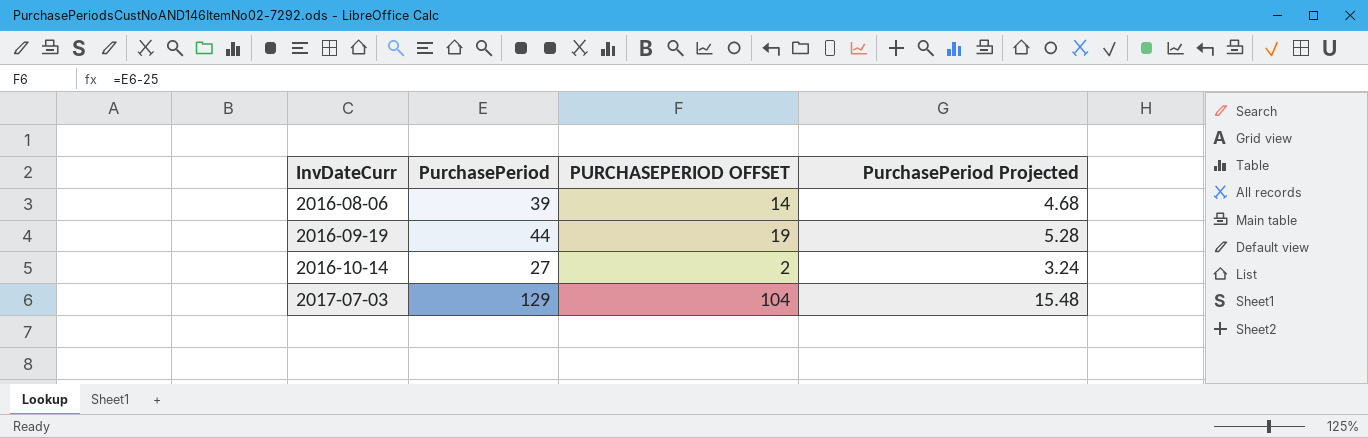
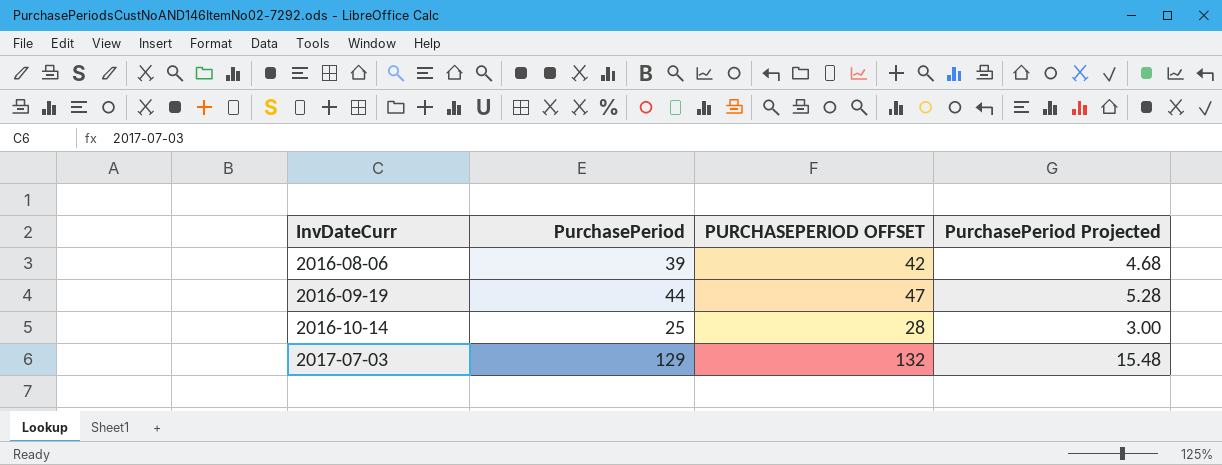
column PURCHASEPERIOD OFFSET | formula: [PurchasePeriod] - 25 -> [PurchasePeriod] + 3
2016-10-14 | PurchasePeriod: 27 -> 25
2016-10-14 | PurchasePeriod Projected: 3.24 -> 3.00

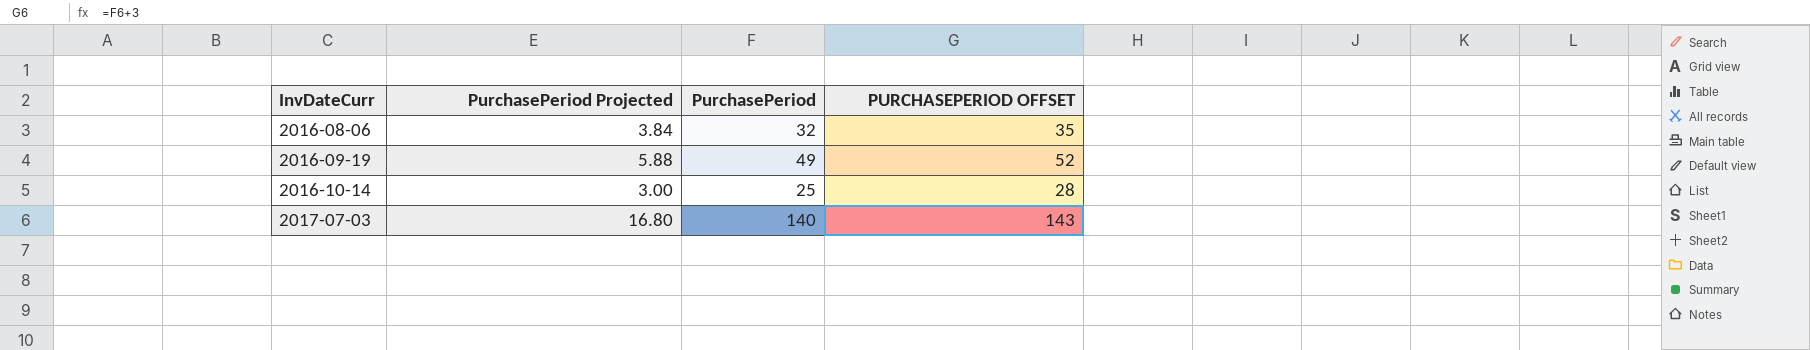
column PurchasePeriod Projected | position: 4 -> 2
2016-08-06 | PurchasePeriod Projected: 4.68 -> 3.84
2016-08-06 | PurchasePeriod: 39 -> 32
2016-08-06 | PURCHASEPERIOD OFFSET: 42 -> 35
2016-09-19 | PurchasePeriod Projected: 5.28 -> 5.88
2016-09-19 | PurchasePeriod: 44 -> 49
2016-09-19 | PURCHASEPERIOD OFFSET: 47 -> 52
2017-07-03 | PurchasePeriod Projected: 15.48 -> 16.80
2017-07-03 | PurchasePeriod: 129 -> 140
2017-07-03 | PURCHASEPERIOD OFFSET: 132 -> 143

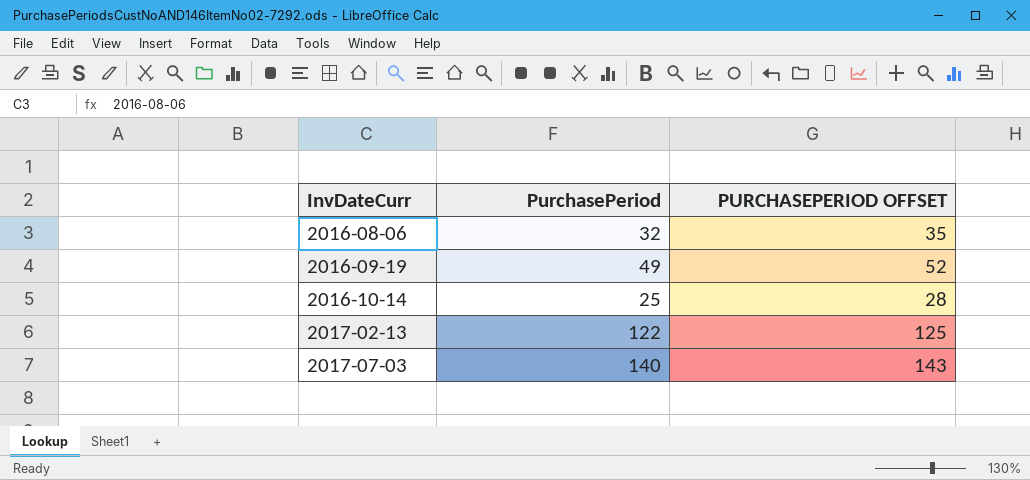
column PurchasePeriod Projected | formula: [PurchasePeriod] * 0.12 -> none
row 2017-02-13: none -> 122 | 125

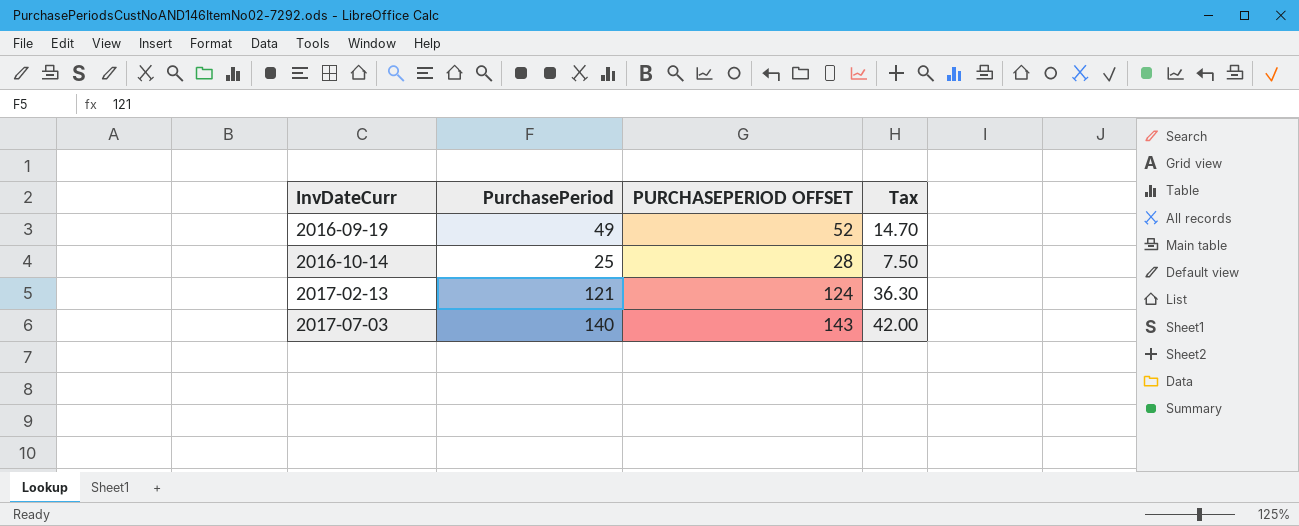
column Tax | formula: none -> [PurchasePeriod] * 0.3
row 2016-08-06: 32 | 35 -> none
2017-02-13 | PurchasePeriod: 122 -> 121
2017-02-13 | PURCHASEPERIOD OFFSET: 125 -> 124

